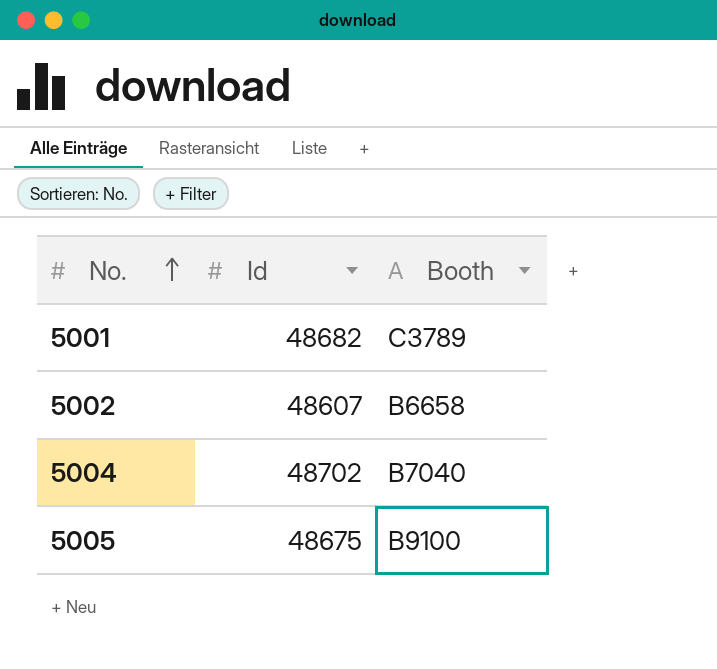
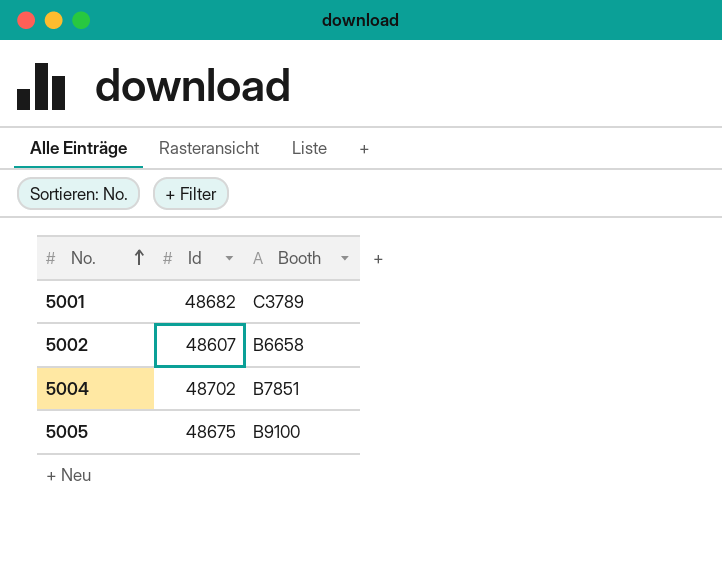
5004 | Booth: B7040 -> B7851

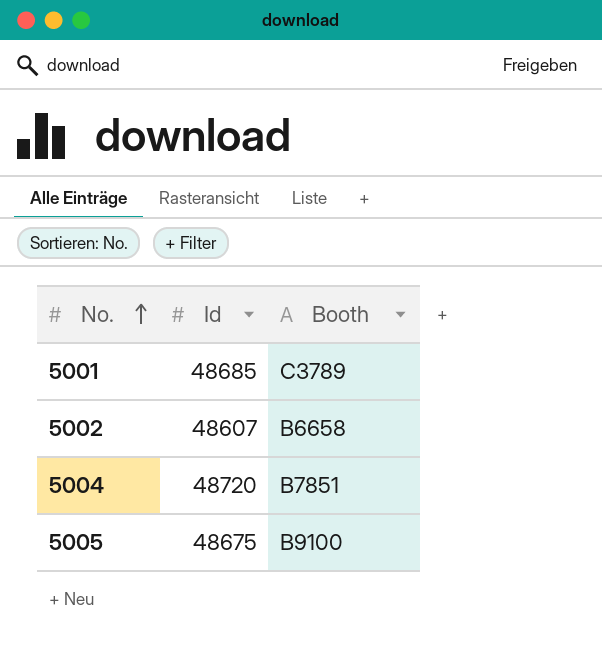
5001 | Id: 48682 -> 48685
5004 | Id: 48702 -> 48720

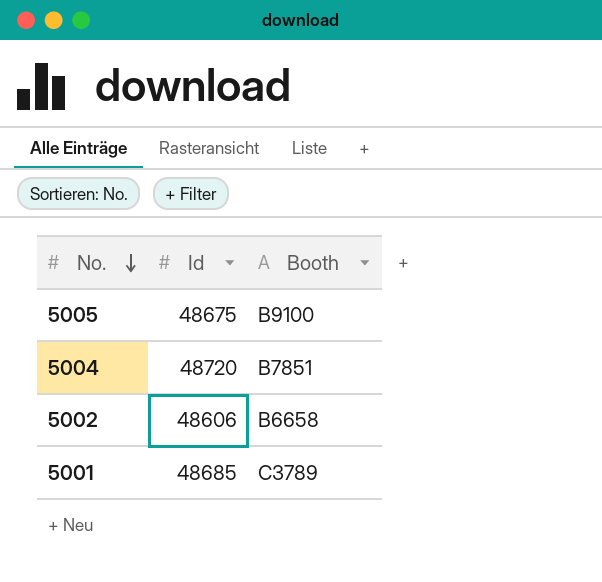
row order: No. ascending -> No. descending
5002 | Id: 48607 -> 48606

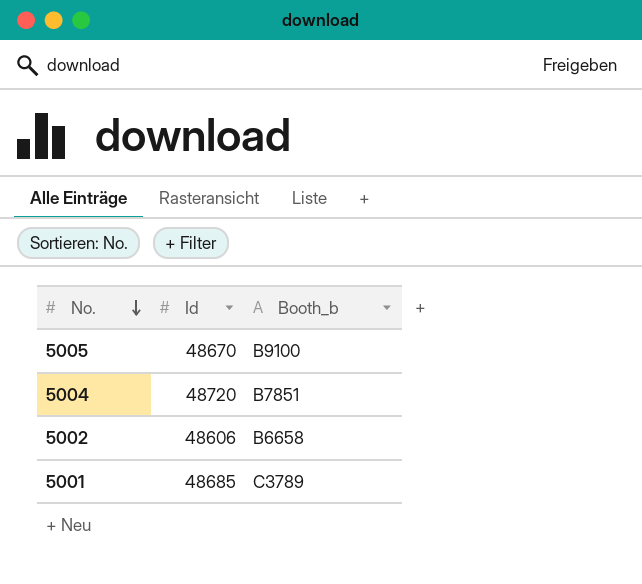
column name: Booth -> Booth_b
5005 | Id: 48675 -> 48670

